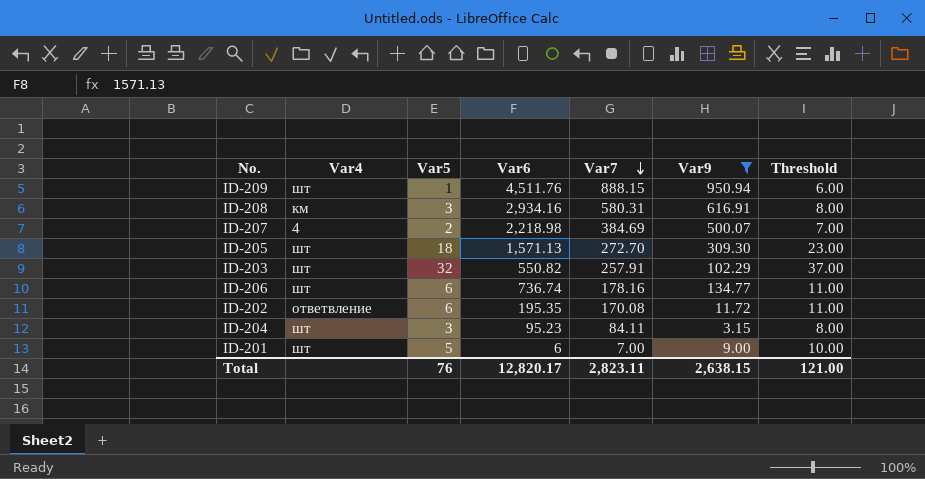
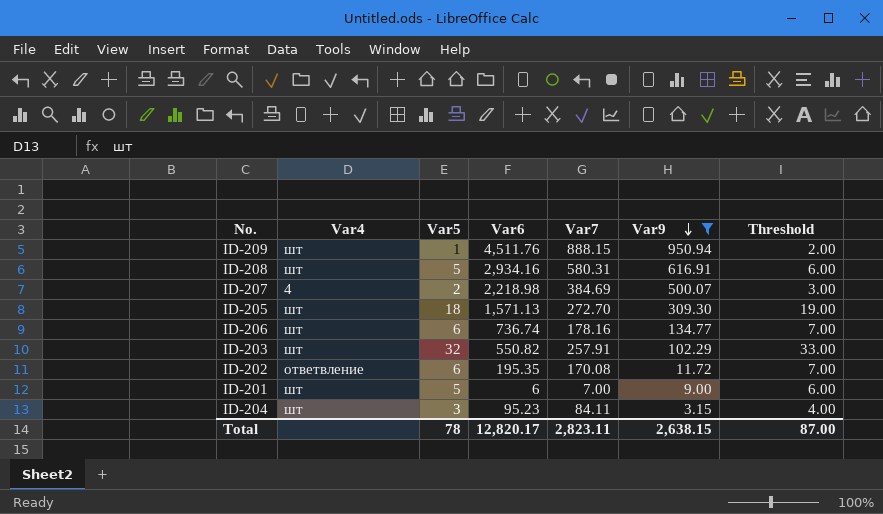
row order: Var7 descending -> Var9 descending
column Threshold | formula: [Var5] + 5 -> [Var5] + 1
ID-208 | Var4: км -> шт
ID-208 | Var5: 3 -> 5
Total | Var5: 76 -> 78
Total | Threshold: 121.00 -> 87.00

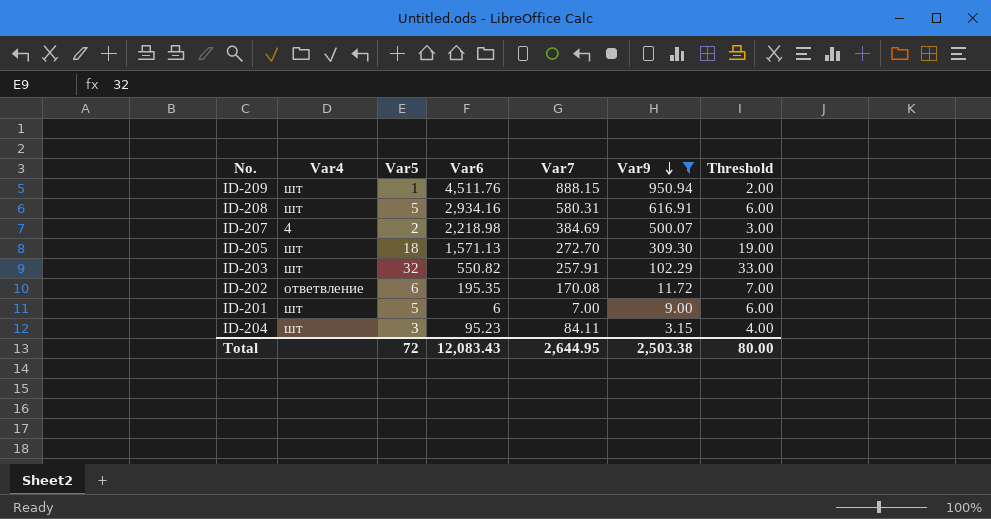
row ID-206: шт | 6 | 736.74 | 178.16 | 134.77 | 7.00 -> none
Total | Var5: 78 -> 72
Total | Var6: 12,820.17 -> 12,083.43
Total | Var7: 2,823.11 -> 2,644.95
Total | Var9: 2,638.15 -> 2,503.38
Total | Threshold: 87.00 -> 80.00

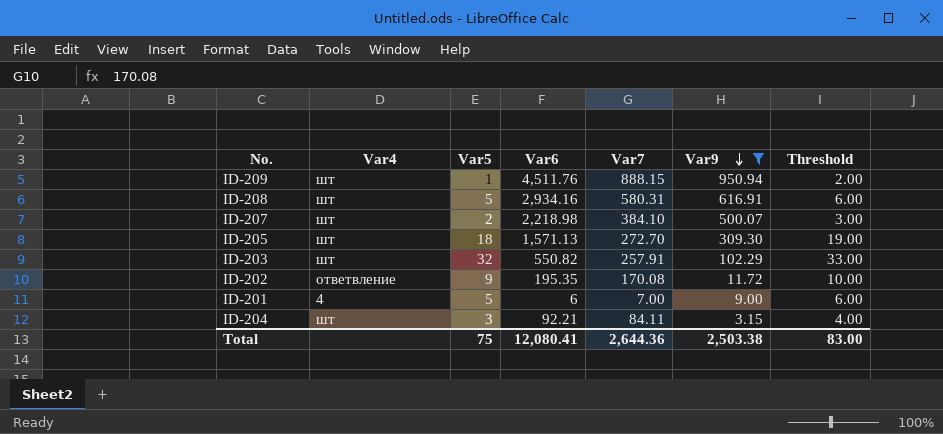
ID-207 | Var4: 4 -> шт
ID-207 | Var7: 384.69 -> 384.10
ID-202 | Var5: 6 -> 9
ID-202 | Threshold: 7.00 -> 10.00
ID-201 | Var4: шт -> 4
ID-204 | Var6: 95.23 -> 92.21
Total | Var5: 72 -> 75
Total | Var6: 12,083.43 -> 12,080.41
Total | Var7: 2,644.95 -> 2,644.36
Total | Threshold: 80.00 -> 83.00

